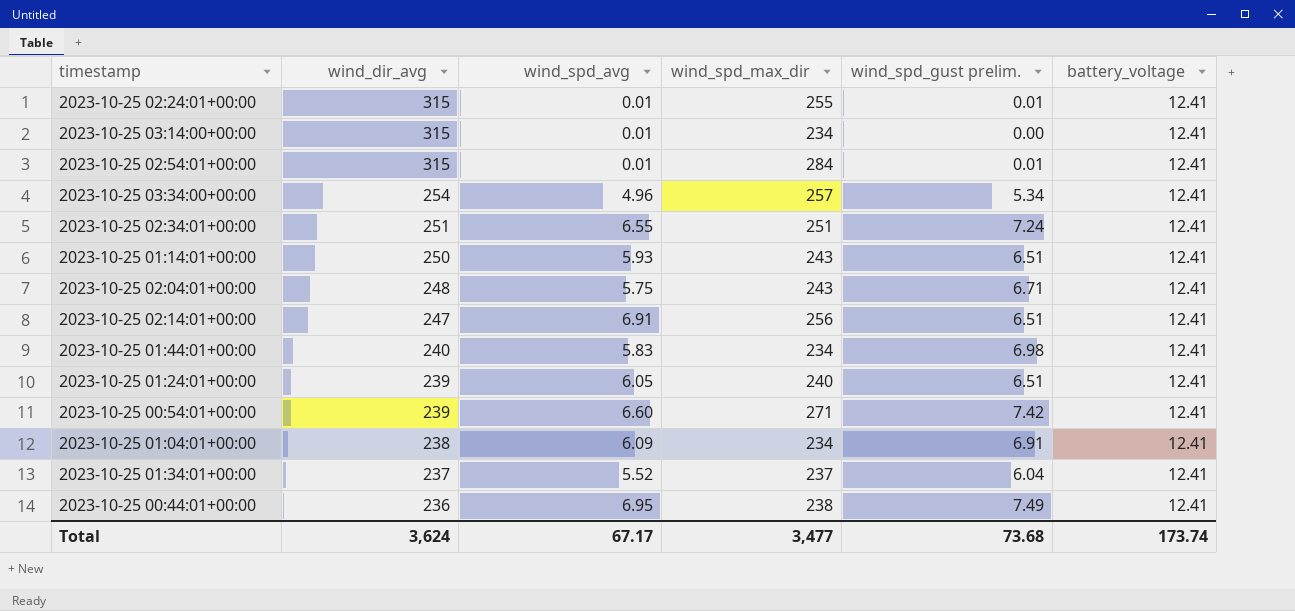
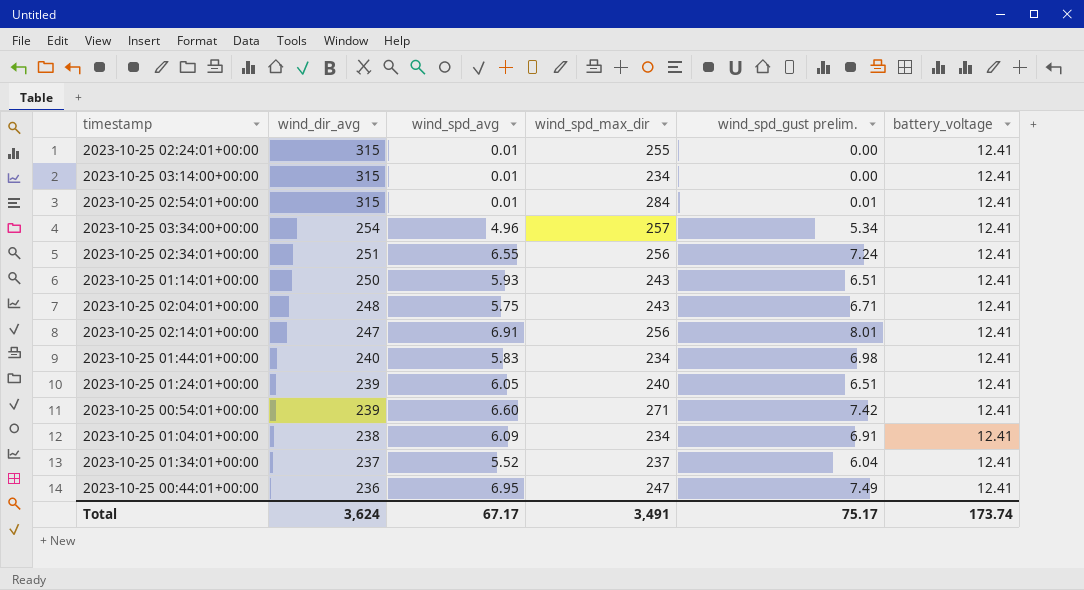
2023-10-25 02:24:01+00:00 | wind_spd_gust prelim.: 0.01 -> 0.00
2023-10-25 02:34:01+00:00 | wind_spd_max_dir: 251 -> 256
2023-10-25 02:14:01+00:00 | wind_spd_gust prelim.: 6.51 -> 8.01
2023-10-25 00:44:01+00:00 | wind_spd_max_dir: 238 -> 247
Total | wind_spd_max_dir: 3,477 -> 3,491
Total | wind_spd_gust prelim.: 73.68 -> 75.17

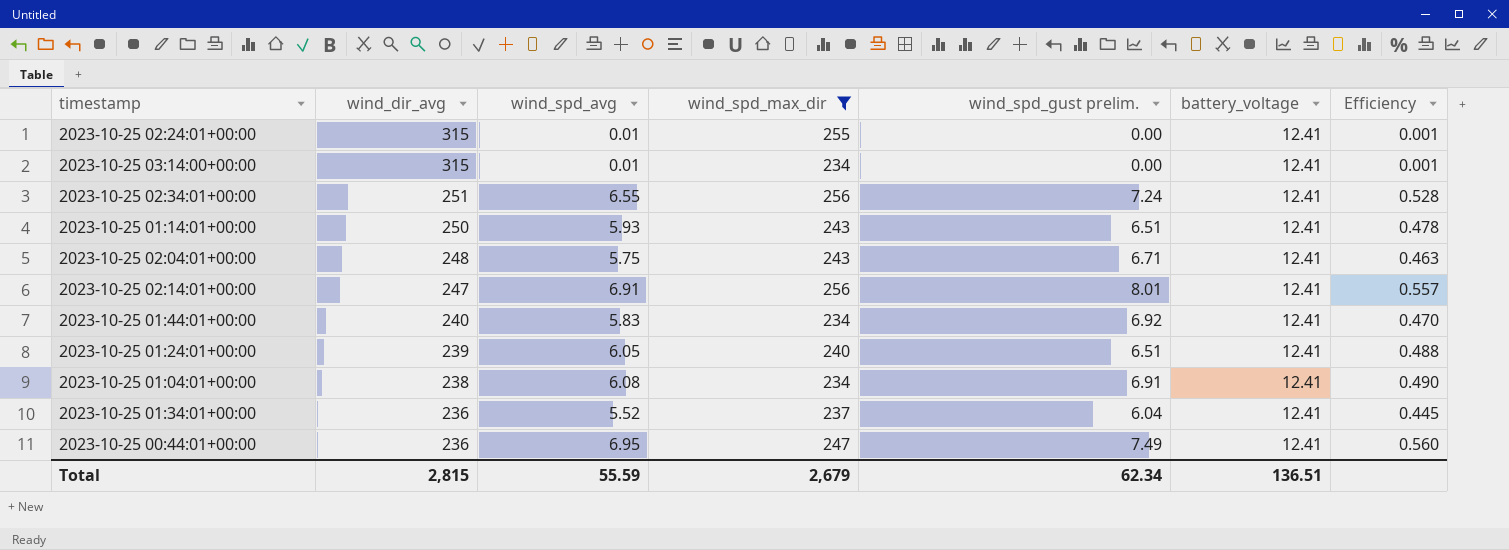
filter: none -> wind_spd_max_dir <= 256
column Efficiency | formula: none -> [wind_spd_avg] / [battery_voltage]
2023-10-25 01:44:01+00:00 | wind_spd_gust prelim.: 6.98 -> 6.92
2023-10-25 01:04:01+00:00 | wind_spd_avg: 6.09 -> 6.08
2023-10-25 01:34:01+00:00 | wind_dir_avg: 237 -> 236
Total | wind_dir_avg: 3,624 -> 2,815
Total | wind_spd_avg: 67.17 -> 55.59
Total | wind_spd_max_dir: 3,491 -> 2,679
Total | wind_spd_gust prelim.: 75.17 -> 62.34
Total | battery_voltage: 173.74 -> 136.51

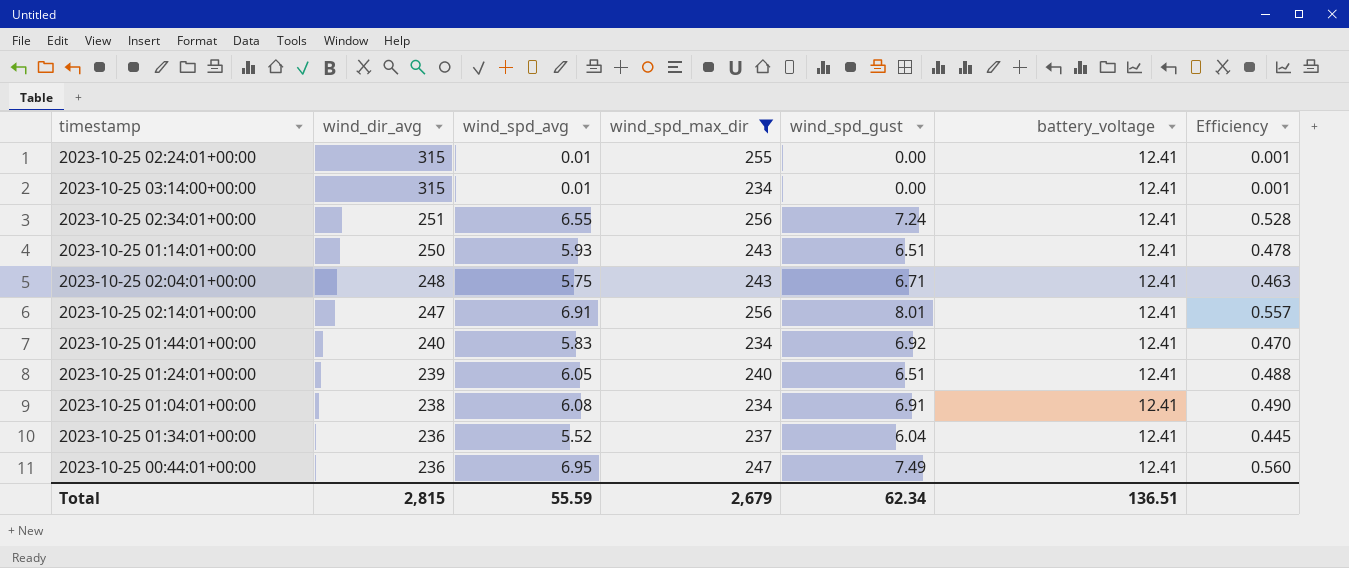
column name: wind_spd_gust prelim. -> wind_spd_gust

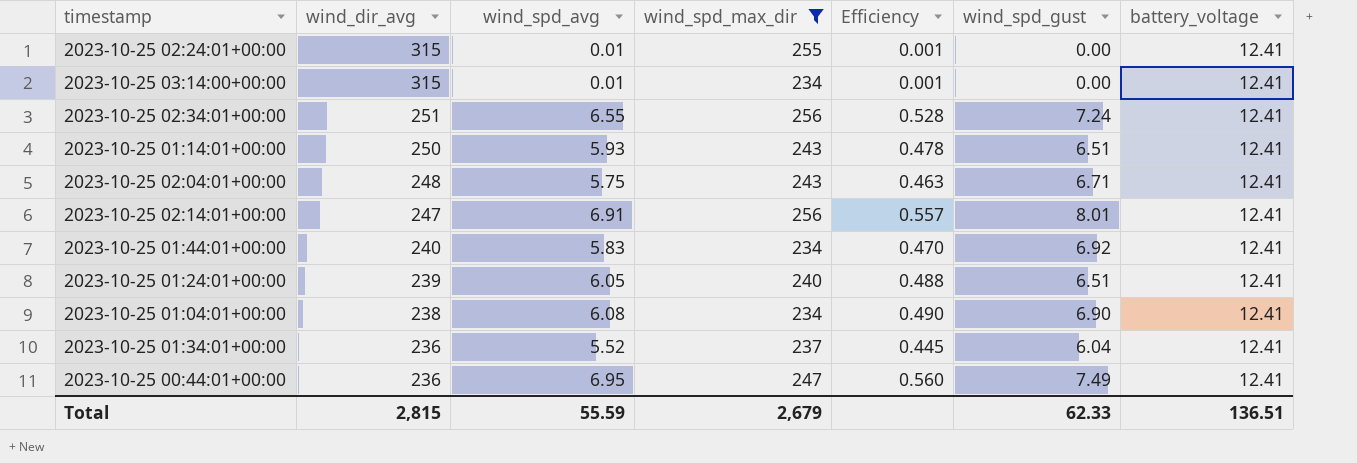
column Efficiency | position: 7 -> 5
2023-10-25 01:04:01+00:00 | wind_spd_gust: 6.91 -> 6.90
Total | wind_spd_gust: 62.34 -> 62.33

